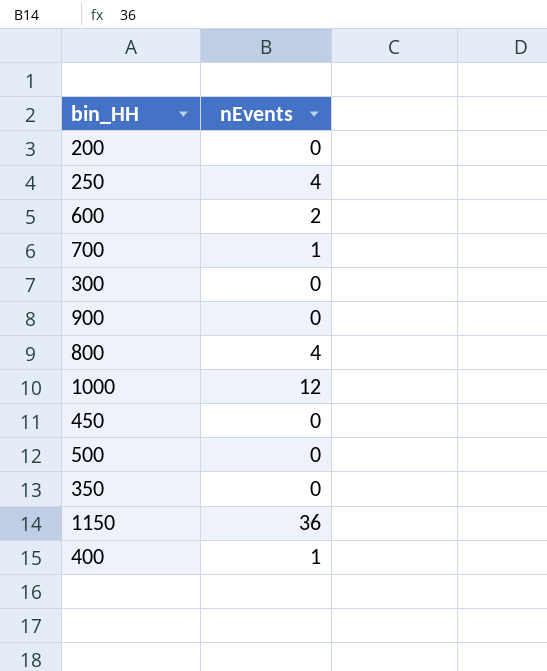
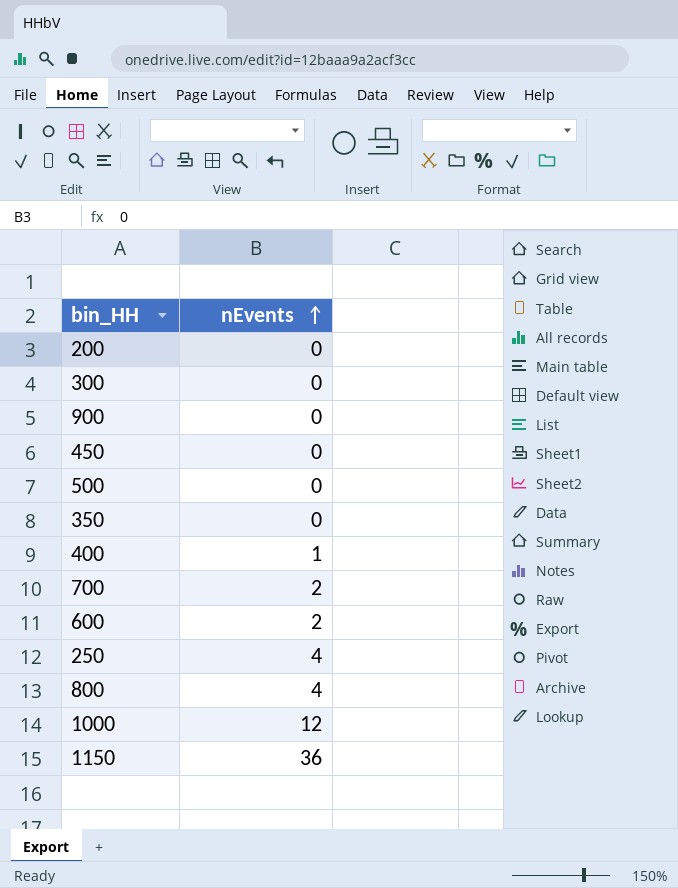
row order: none -> nEvents ascending
700 | nEvents: 1 -> 2

